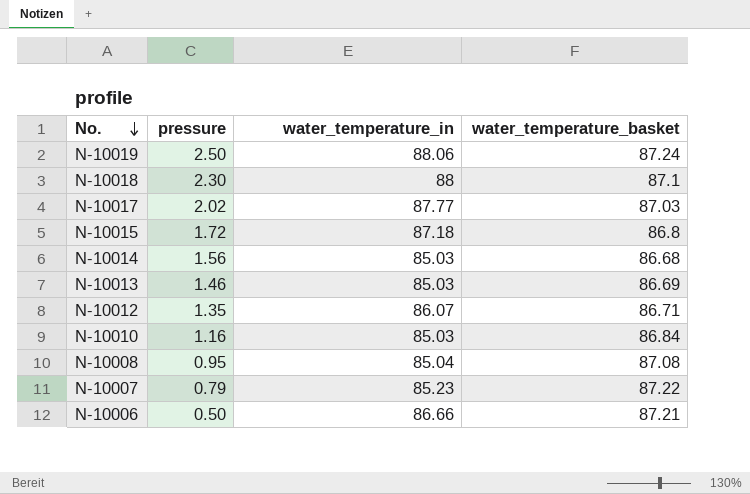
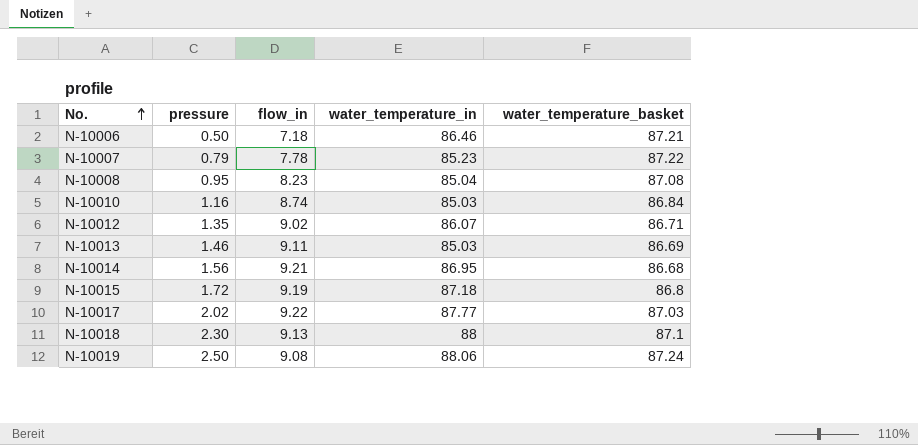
row order: No. descending -> No. ascending
column flow_in | position: none -> 3
N-10006 | water_temperature_in: 86.66 -> 86.46
N-10014 | water_temperature_in: 85.03 -> 86.95

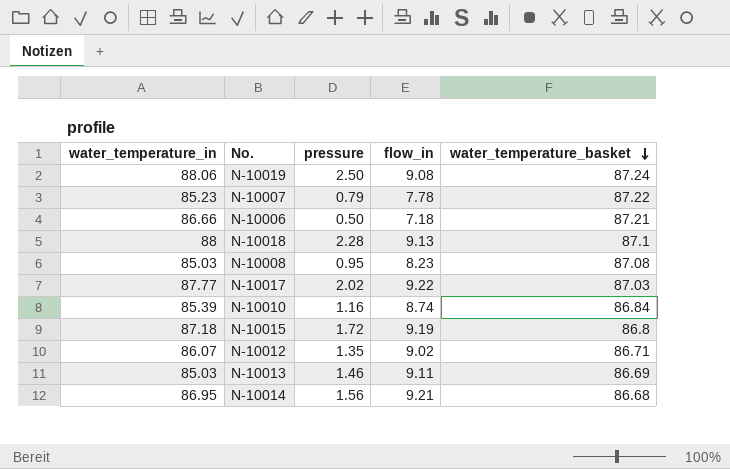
row order: No. ascending -> water_temperature_basket descending
column water_temperature_in | position: 4 -> 1
N-10006 | water_temperature_in: 86.46 -> 86.66
N-10018 | pressure: 2.30 -> 2.28
N-10008 | water_temperature_in: 85.04 -> 85.03
N-10010 | water_temperature_in: 85.03 -> 85.39

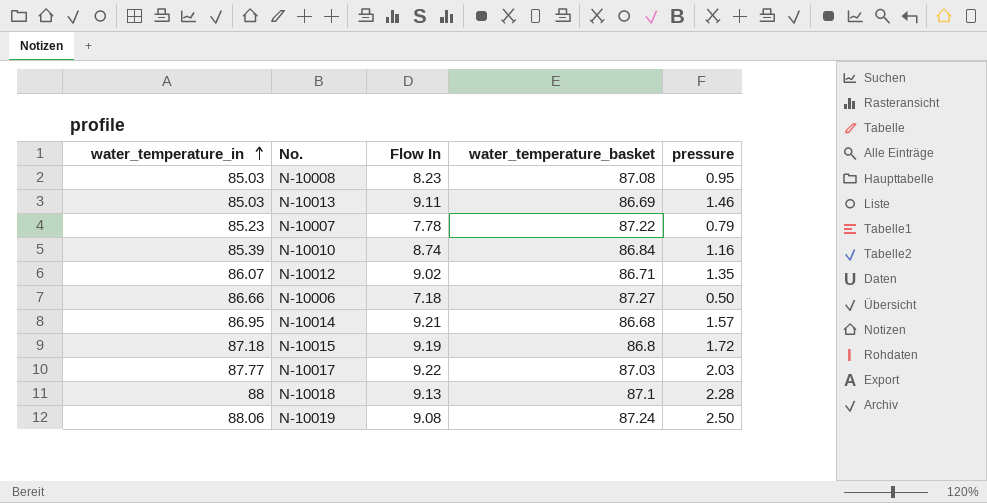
row order: water_temperature_basket descending -> water_temperature_in ascending
column name: flow_in -> Flow In
column pressure | position: 3 -> 5
N-10006 | water_temperature_basket: 87.21 -> 87.27
N-10014 | pressure: 1.56 -> 1.57
N-10017 | pressure: 2.02 -> 2.03

